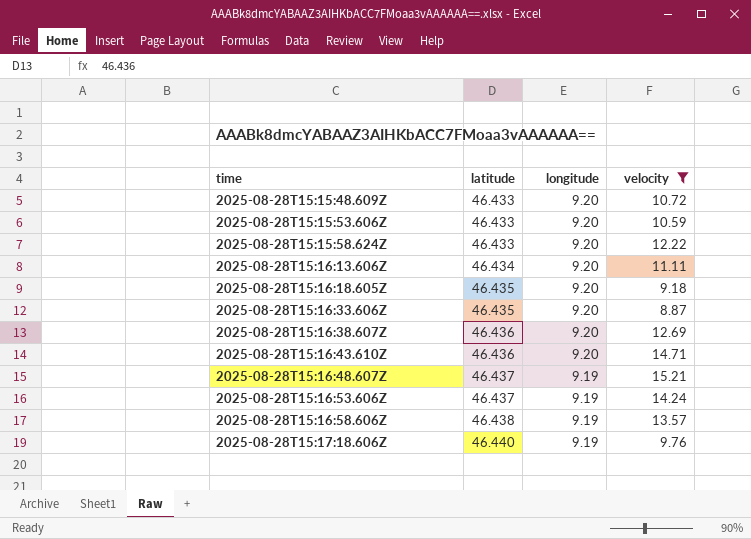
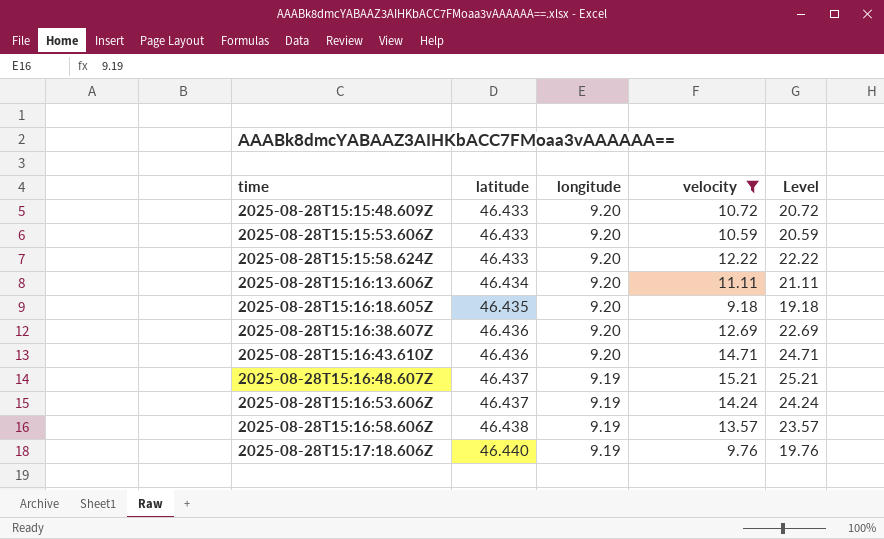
column Level | formula: none -> [velocity] + 10
row 2025-08-28T15:16:33.606Z: 46.435 | 9.20 | 8.87 -> none

